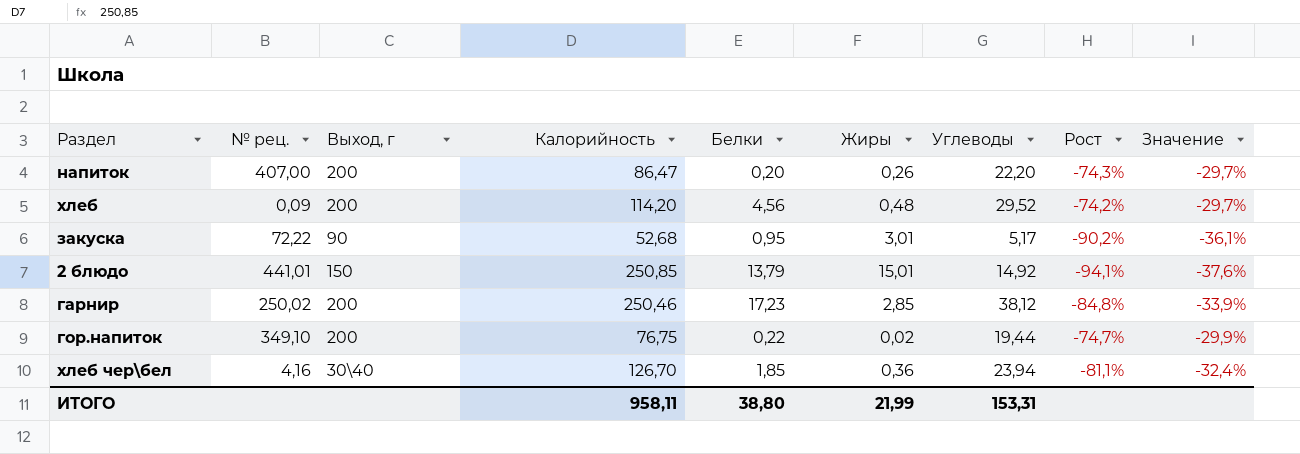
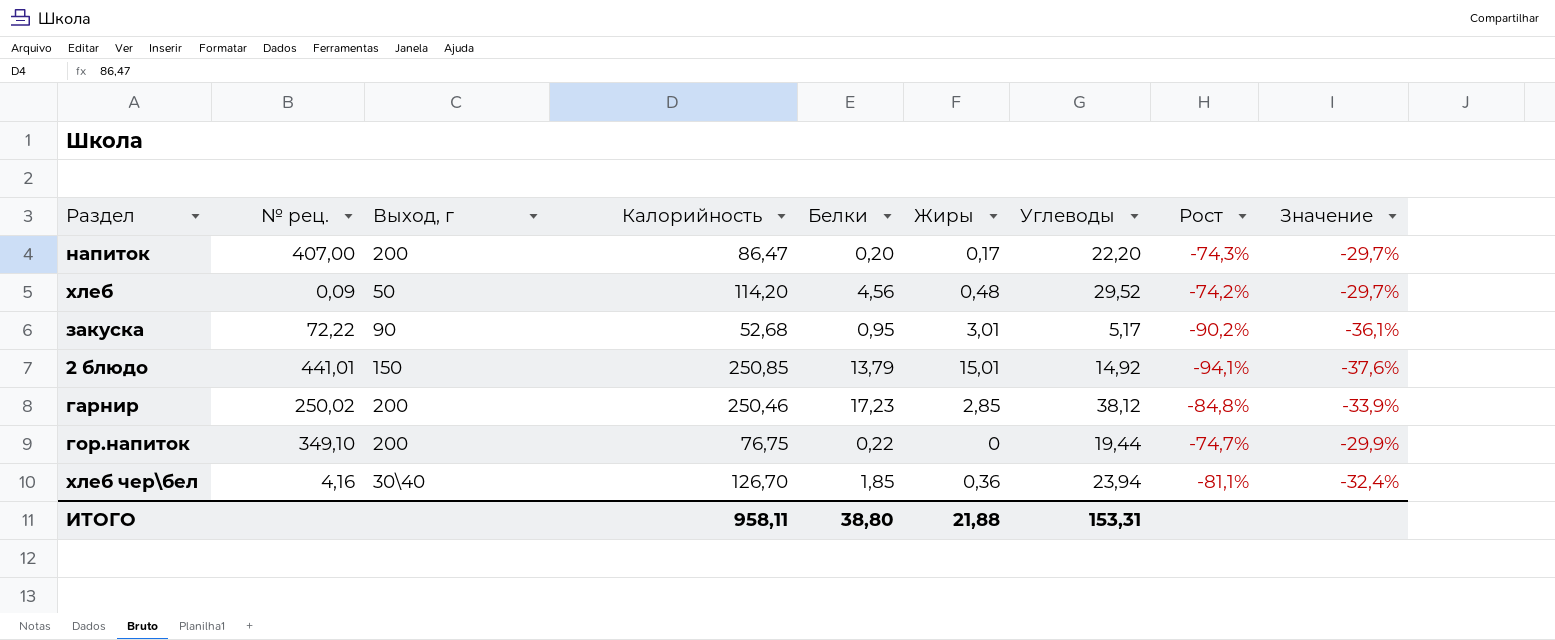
напиток | Жиры: 0,26 -> 0,17
хлеб | Выход, г: 200 -> 50
гор.напиток | Жиры: 0,02 -> 0
ИТОГО | Жиры: 21,99 -> 21,88

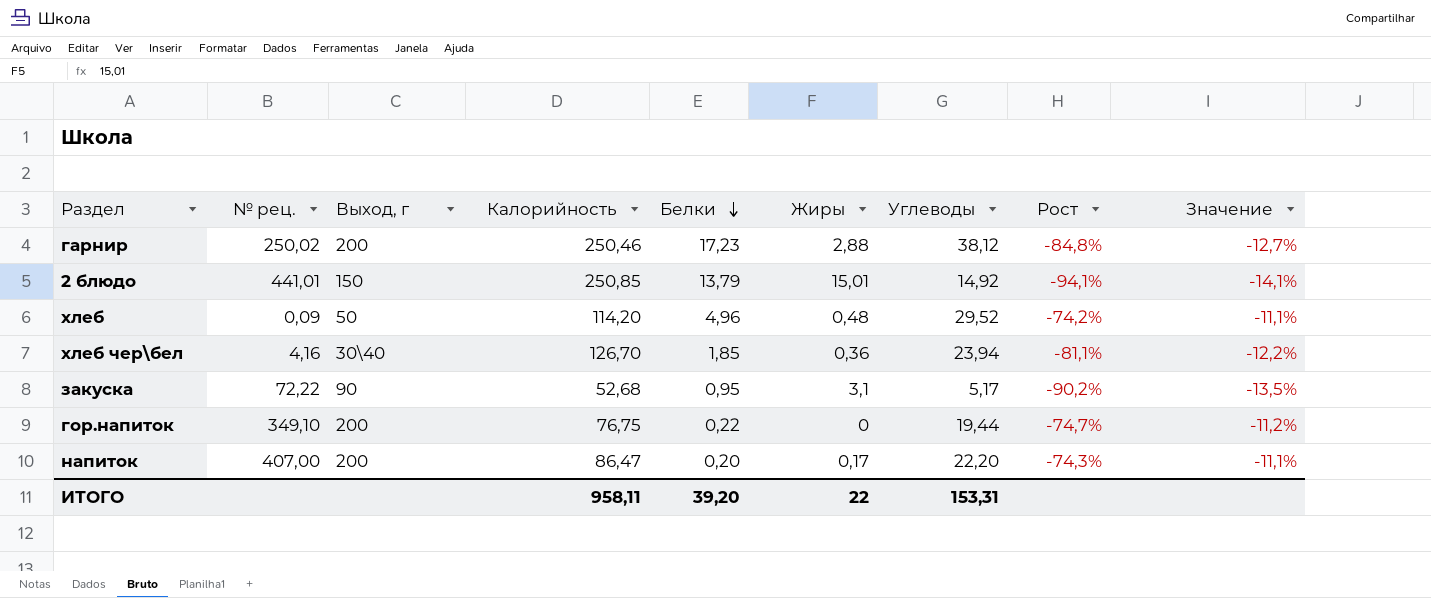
row order: none -> Белки descending
column Значение | formula: [Рост] * 0,4 -> [Рост] * 0,15
гарнир | Жиры: 2,85 -> 2,88
хлеб | Белки: 4,56 -> 4,96
закуска | Жиры: 3,01 -> 3,1
ИТОГО | Белки: 38,80 -> 39,20
ИТОГО | Жиры: 21,88 -> 22

